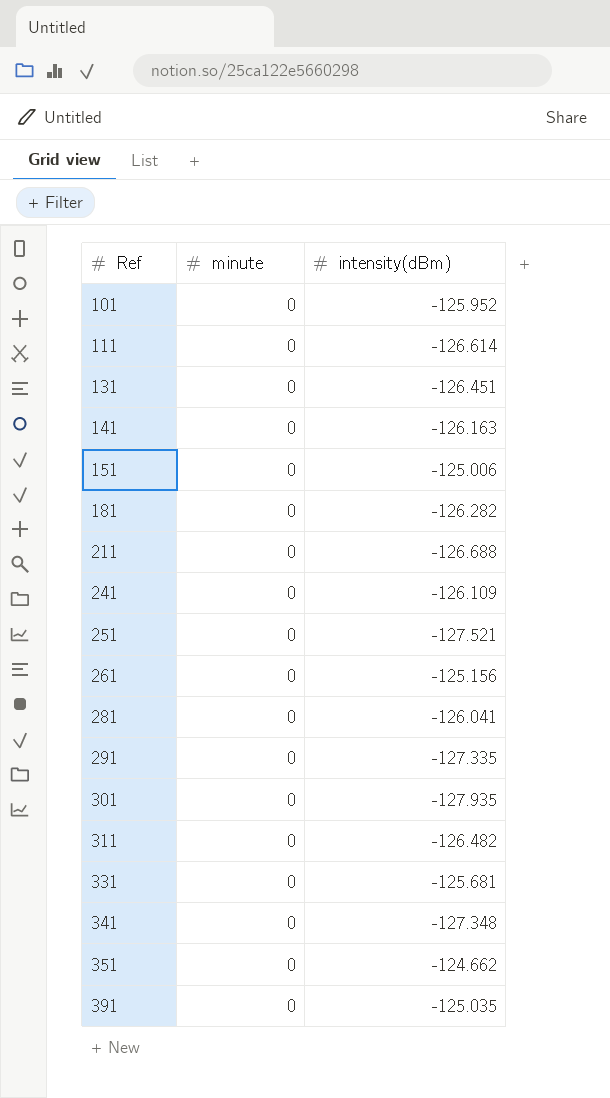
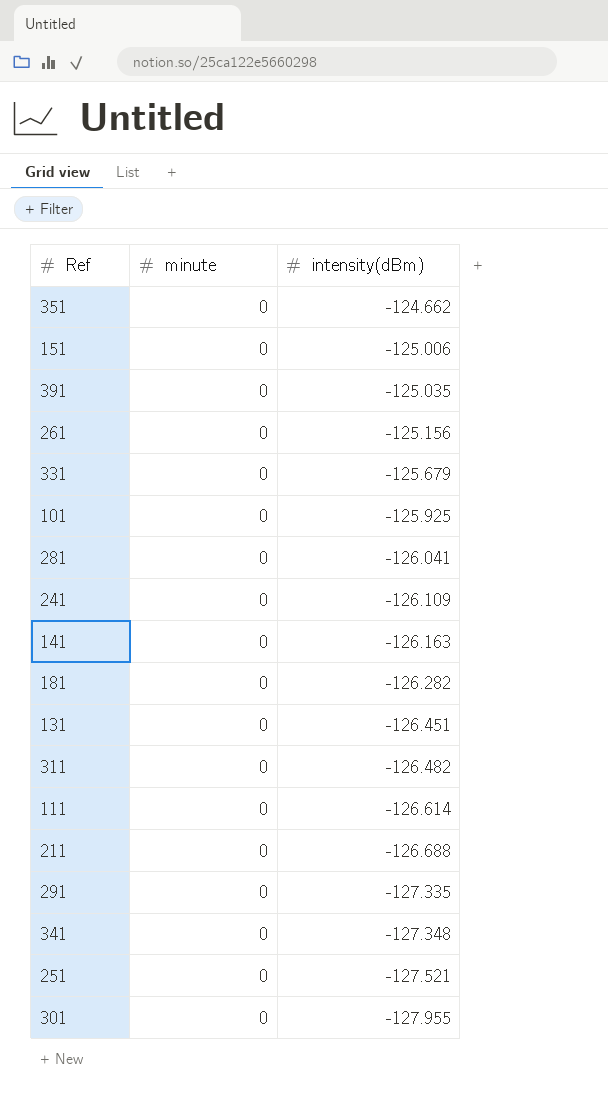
row order: Ref ascending -> intensity(dBm) descending
331 | intensity(dBm): -125.681 -> -125.679
101 | intensity(dBm): -125.952 -> -125.925
301 | intensity(dBm): -127.935 -> -127.955

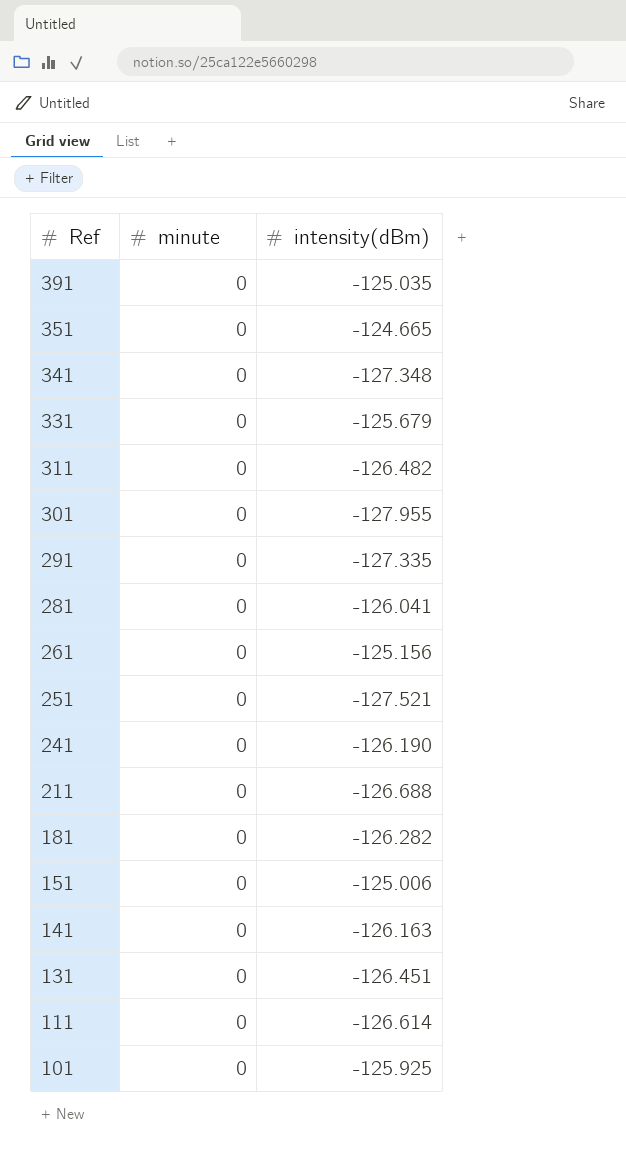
row order: intensity(dBm) descending -> Ref descending
351 | intensity(dBm): -124.662 -> -124.665
241 | intensity(dBm): -126.109 -> -126.190

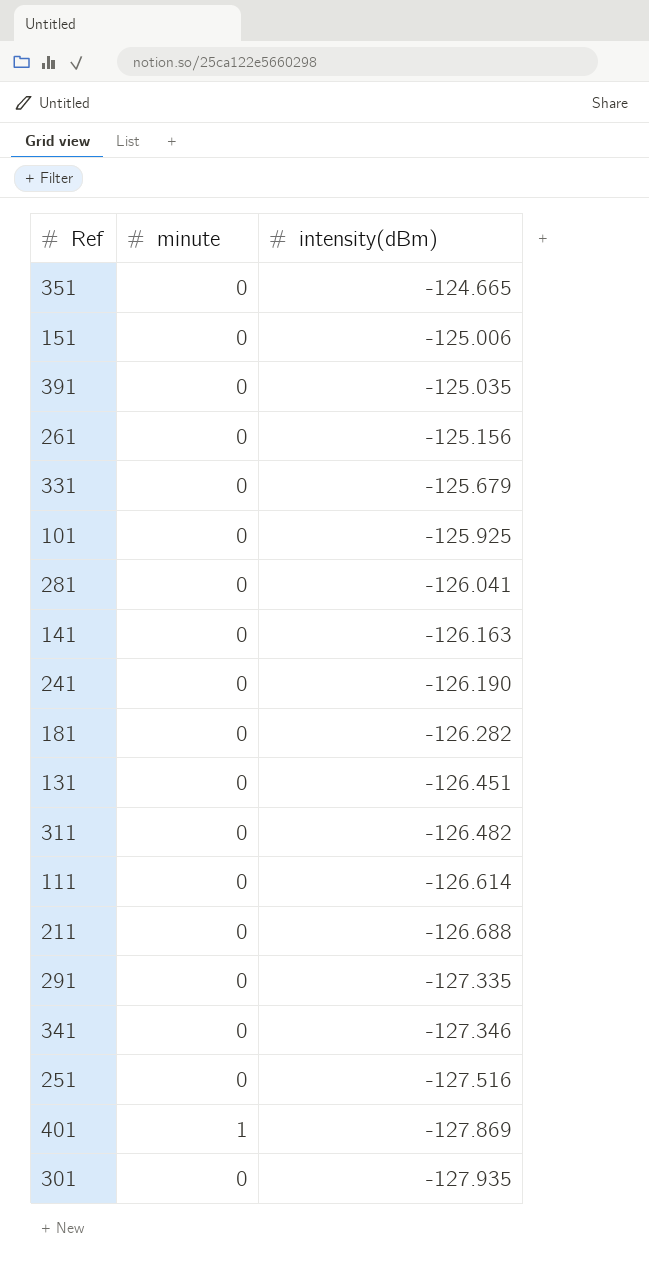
row order: Ref descending -> intensity(dBm) descending
341 | intensity(dBm): -127.348 -> -127.346
251 | intensity(dBm): -127.521 -> -127.516
row 401: none -> 1 | -127.869
301 | intensity(dBm): -127.955 -> -127.935

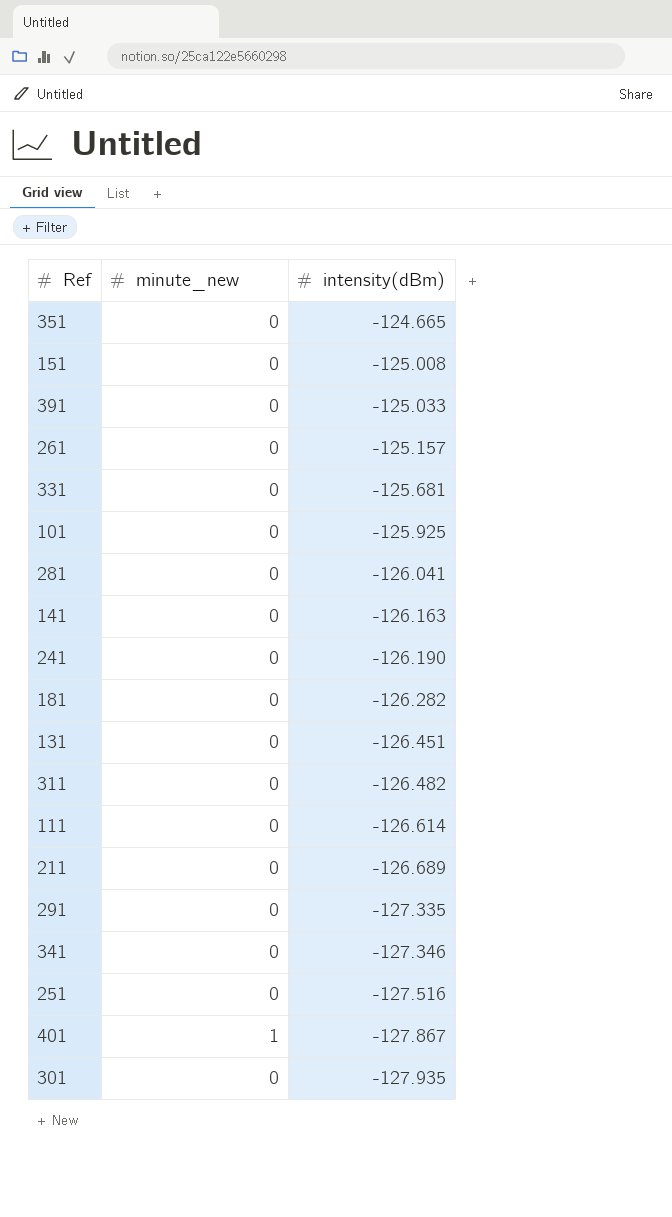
column name: minute -> minute_new
151 | intensity(dBm): -125.006 -> -125.008
391 | intensity(dBm): -125.035 -> -125.033
261 | intensity(dBm): -125.156 -> -125.157
331 | intensity(dBm): -125.679 -> -125.681
211 | intensity(dBm): -126.688 -> -126.689
401 | intensity(dBm): -127.869 -> -127.867

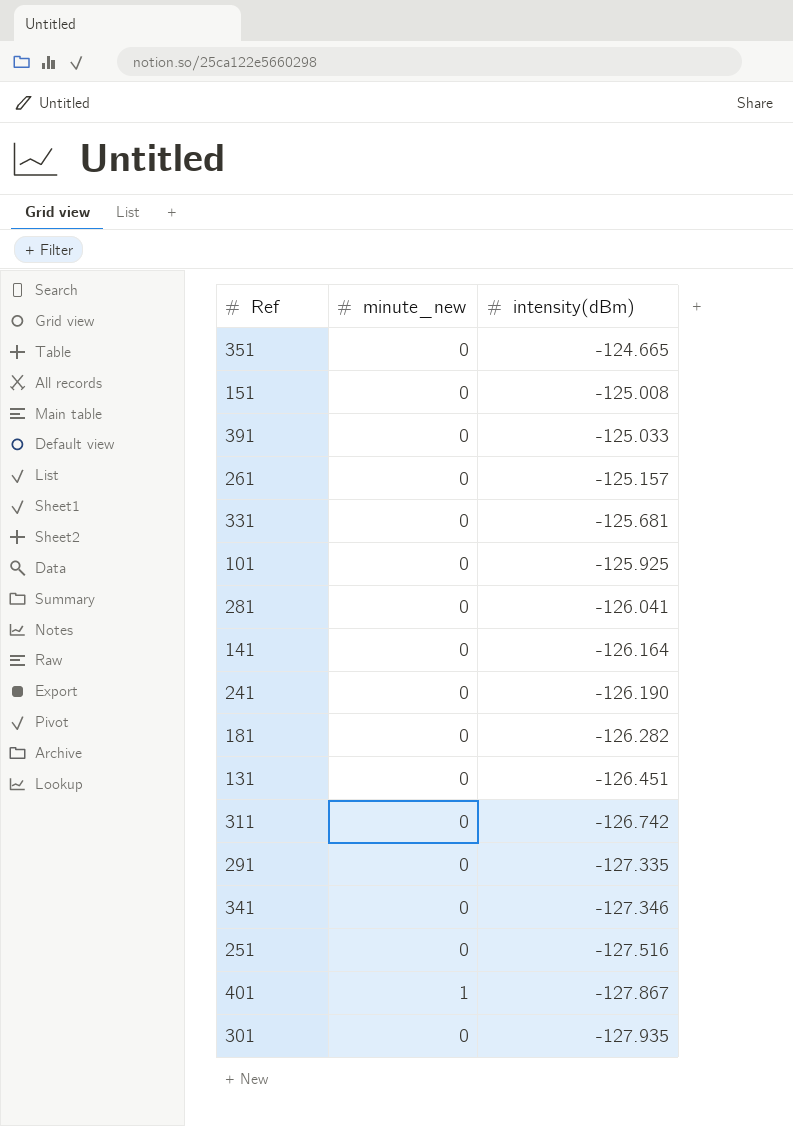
row 111: 0 | -126.614 -> none
row 211: 0 | -126.689 -> none
141 | intensity(dBm): -126.163 -> -126.164
311 | intensity(dBm): -126.482 -> -126.742

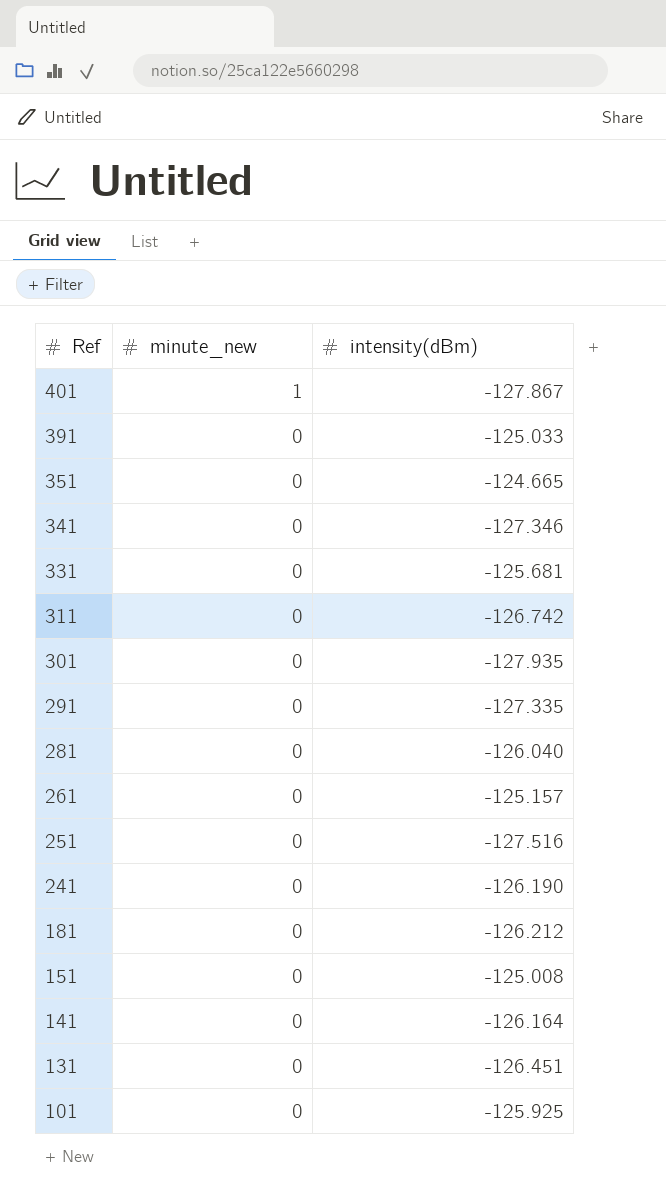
row order: intensity(dBm) descending -> Ref descending
281 | intensity(dBm): -126.041 -> -126.040
181 | intensity(dBm): -126.282 -> -126.212

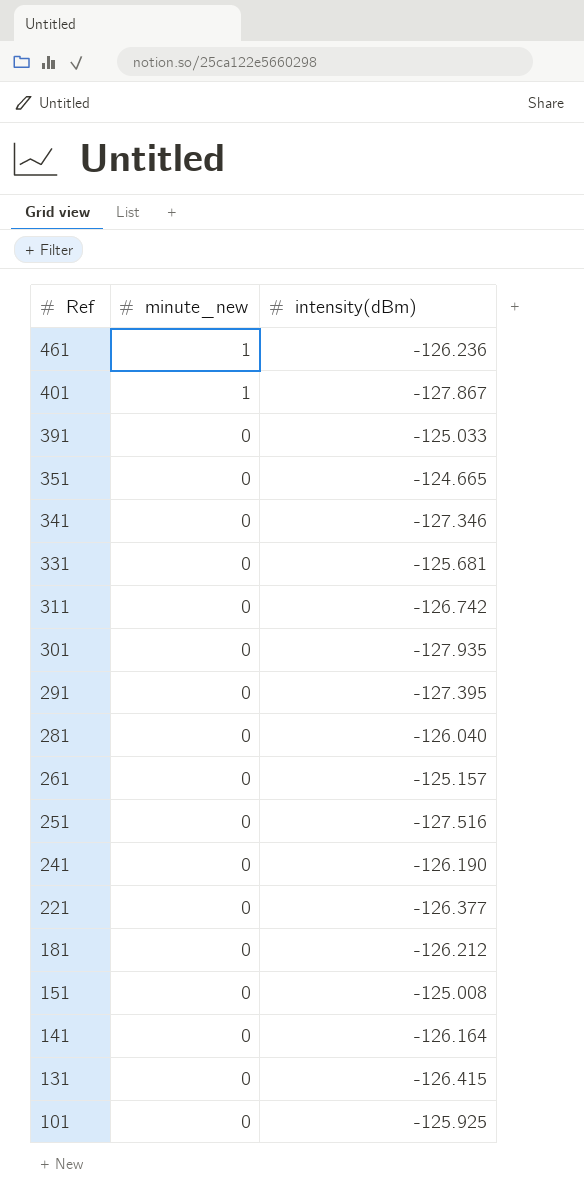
row 461: none -> 1 | -126.236
291 | intensity(dBm): -127.335 -> -127.395
row 221: none -> 0 | -126.377
131 | intensity(dBm): -126.451 -> -126.415

